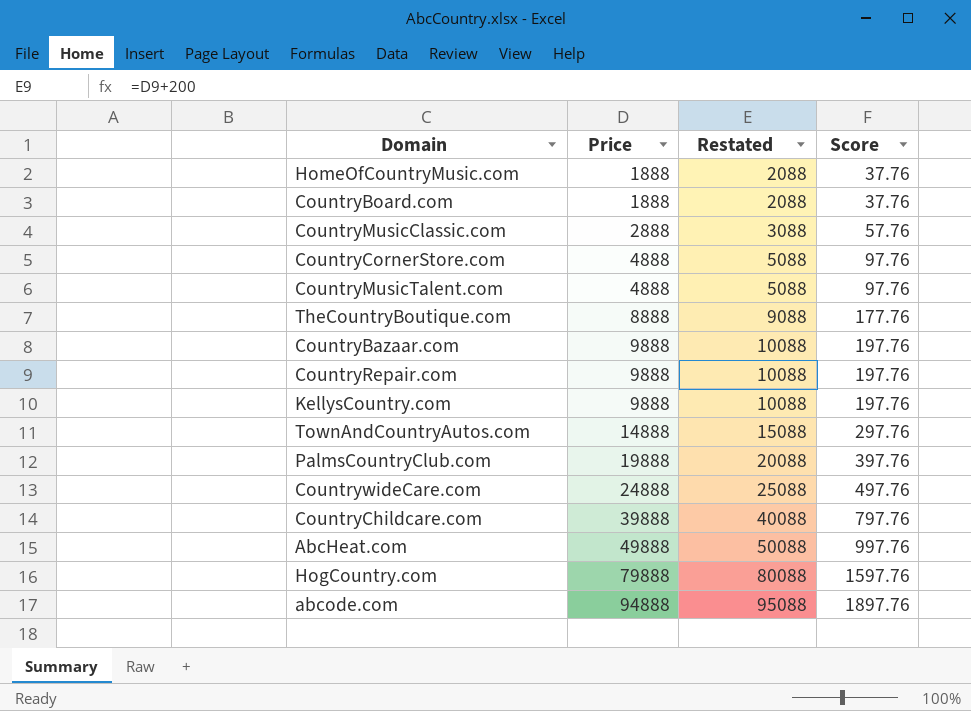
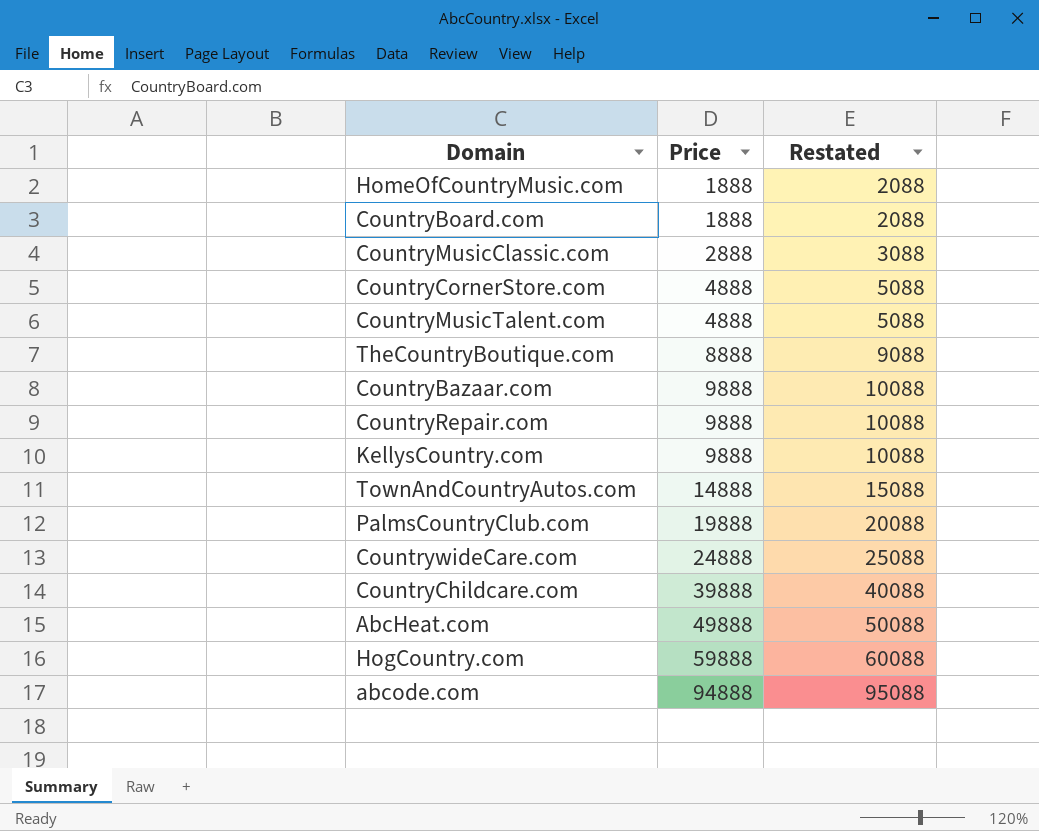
column Score | formula: [Price] * 0.02 -> none
HogCountry.com | Price: 79888 -> 59888
HogCountry.com | Restated: 80088 -> 60088

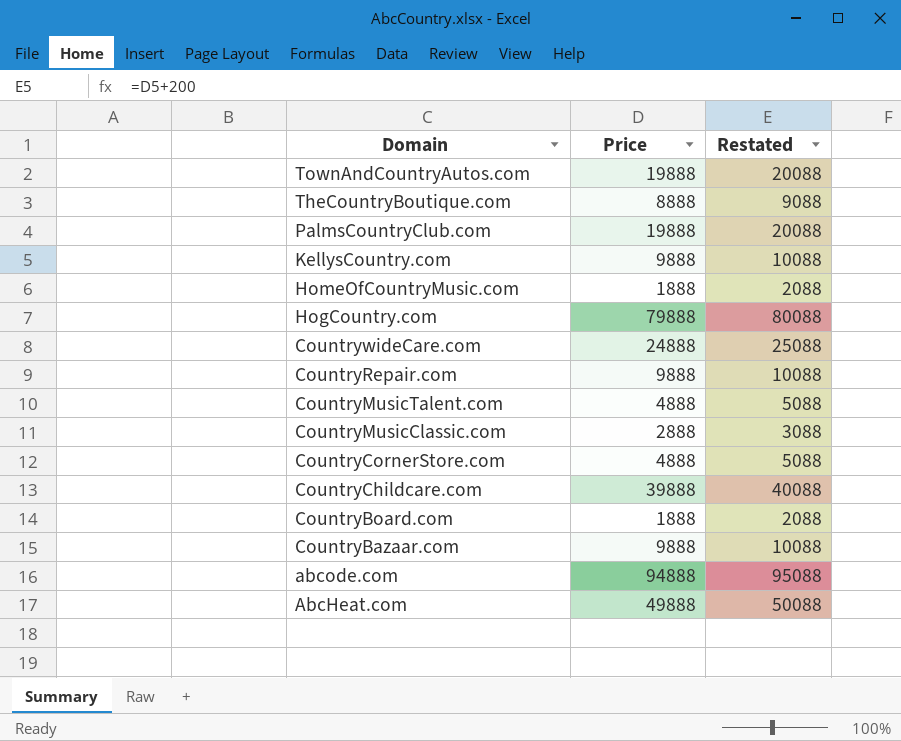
row order: Price ascending -> Domain descending
TownAndCountryAutos.com | Price: 14888 -> 19888
TownAndCountryAutos.com | Restated: 15088 -> 20088
HogCountry.com | Price: 59888 -> 79888
HogCountry.com | Restated: 60088 -> 80088

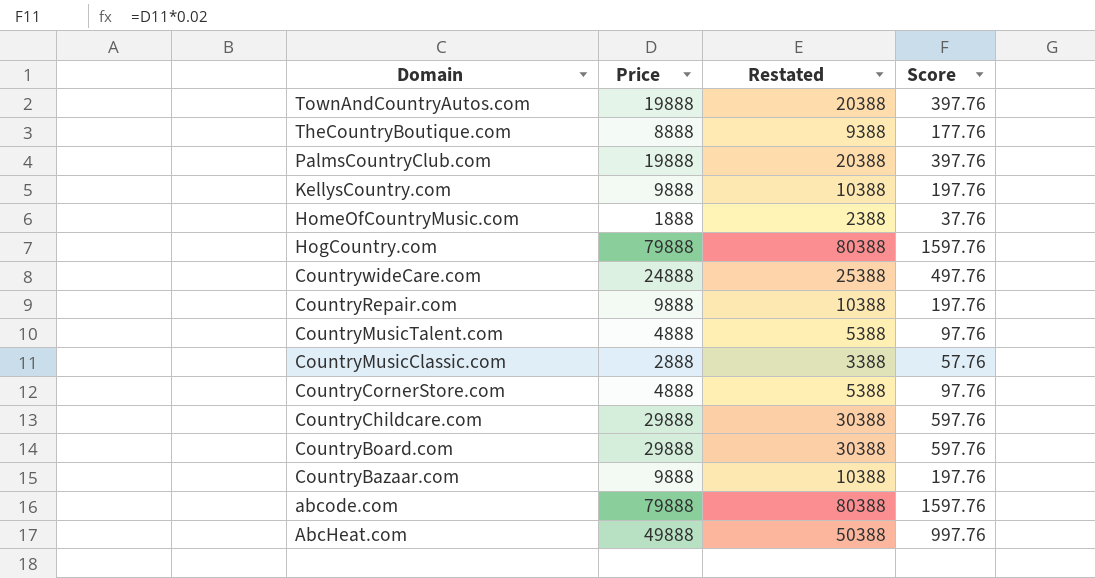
column Restated | formula: [Price] + 200 -> [Price] + 500
column Score | formula: none -> [Price] * 0.02
CountryChildcare.com | Price: 39888 -> 29888
CountryBoard.com | Price: 1888 -> 29888
abcode.com | Price: 94888 -> 79888

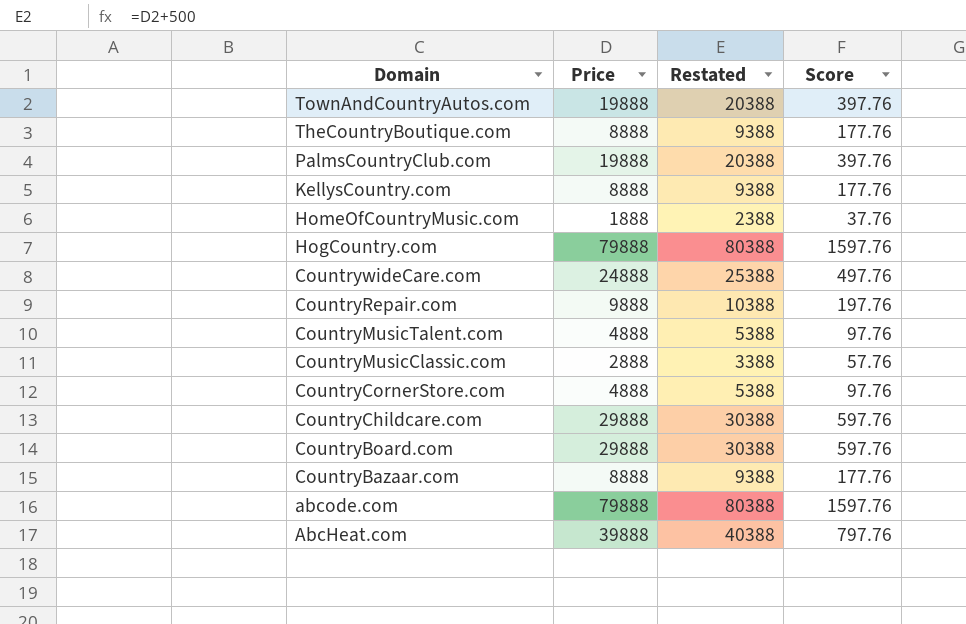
KellysCountry.com | Price: 9888 -> 8888
KellysCountry.com | Restated: 10388 -> 9388
KellysCountry.com | Score: 197.76 -> 177.76
CountryBazaar.com | Price: 9888 -> 8888
CountryBazaar.com | Restated: 10388 -> 9388
CountryBazaar.com | Score: 197.76 -> 177.76
AbcHeat.com | Price: 49888 -> 39888
AbcHeat.com | Restated: 50388 -> 40388
AbcHeat.com | Score: 997.76 -> 797.76

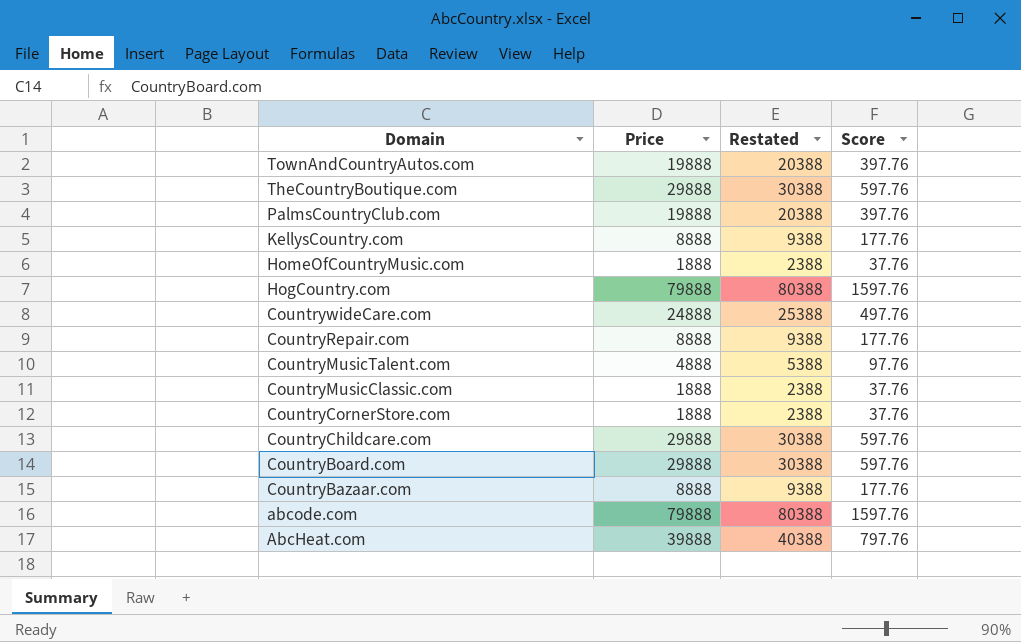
TheCountryBoutique.com | Price: 8888 -> 29888
TheCountryBoutique.com | Restated: 9388 -> 30388
TheCountryBoutique.com | Score: 177.76 -> 597.76
CountryRepair.com | Price: 9888 -> 8888
CountryRepair.com | Restated: 10388 -> 9388
CountryRepair.com | Score: 197.76 -> 177.76
CountryMusicClassic.com | Price: 2888 -> 1888
CountryMusicClassic.com | Restated: 3388 -> 2388
CountryMusicClassic.com | Score: 57.76 -> 37.76
CountryCornerStore.com | Price: 4888 -> 1888
CountryCornerStore.com | Restated: 5388 -> 2388
CountryCornerStore.com | Score: 97.76 -> 37.76

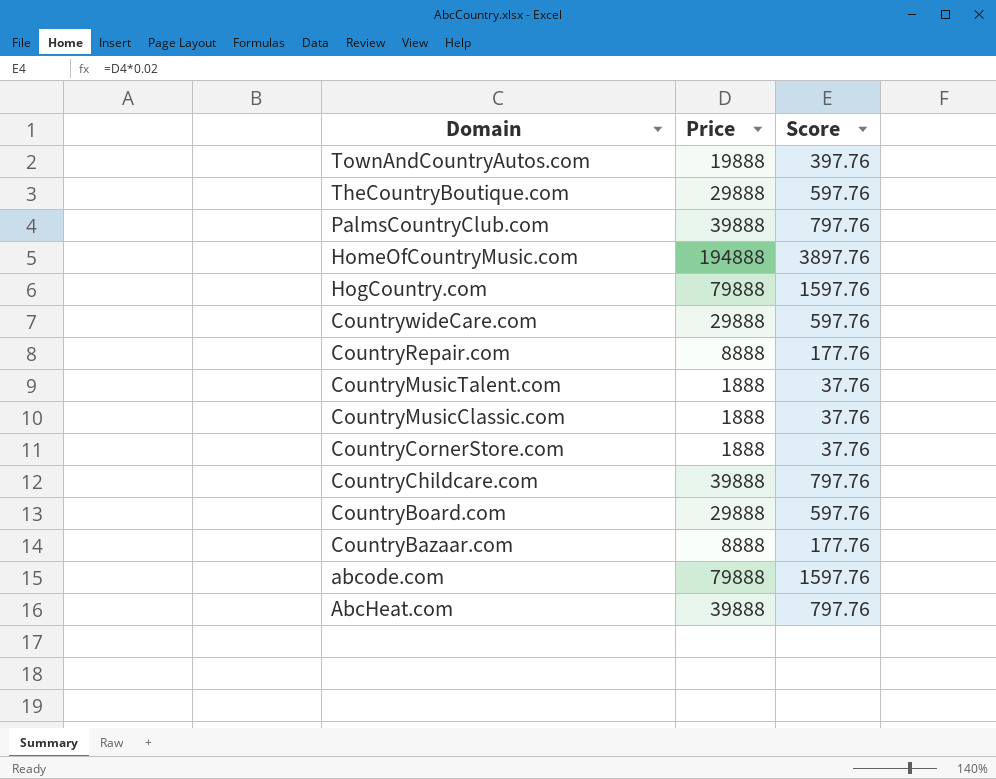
column Restated | formula: [Price] + 500 -> none
row KellysCountry.com: 8888 | 9388 | 177.76 -> none
PalmsCountryClub.com | Price: 19888 -> 39888
PalmsCountryClub.com | Score: 397.76 -> 797.76
HomeOfCountryMusic.com | Price: 1888 -> 194888
HomeOfCountryMusic.com | Score: 37.76 -> 3897.76
CountrywideCare.com | Price: 24888 -> 29888
CountrywideCare.com | Score: 497.76 -> 597.76
CountryMusicTalent.com | Price: 4888 -> 1888
CountryMusicTalent.com | Score: 97.76 -> 37.76
CountryChildcare.com | Price: 29888 -> 39888
CountryChildcare.com | Score: 597.76 -> 797.76

